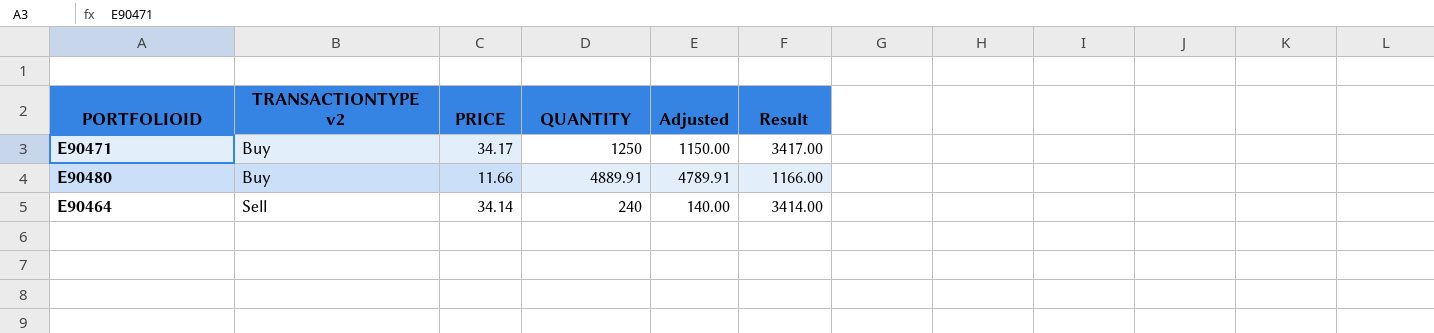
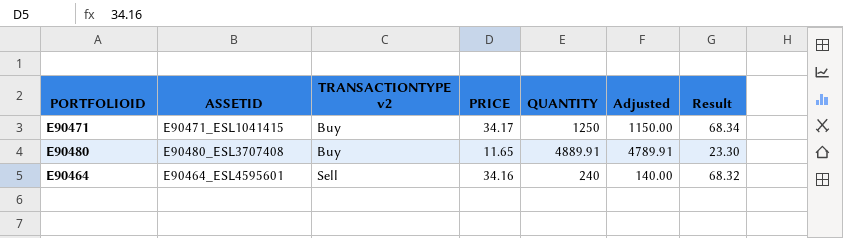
column ASSETID | position: none -> 2
column Result | formula: [PRICE] * 100 -> [PRICE] * 2
E90480 | PRICE: 11.66 -> 11.65
E90464 | PRICE: 34.14 -> 34.16

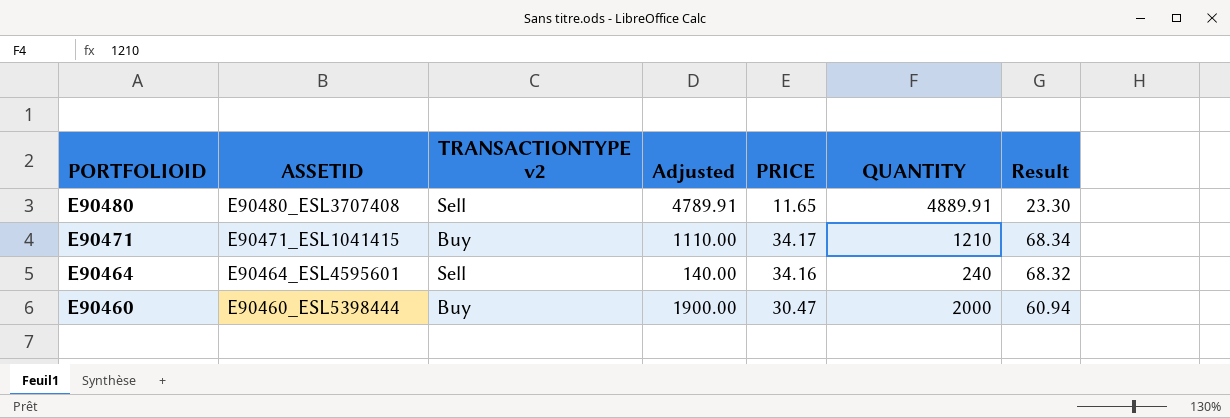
row order: TRANSACTIONTYPE v2 ascending -> PORTFOLIOID descending
column Adjusted | position: 6 -> 4
E90480 | TRANSACTIONTYPE v2: Buy -> Sell
E90471 | Adjusted: 1150.00 -> 1110.00
E90471 | QUANTITY: 1250 -> 1210
row E90460: none -> E90460_ESL5398444 | Buy | 1900.00 | 30.47 | 2000 | 60.94

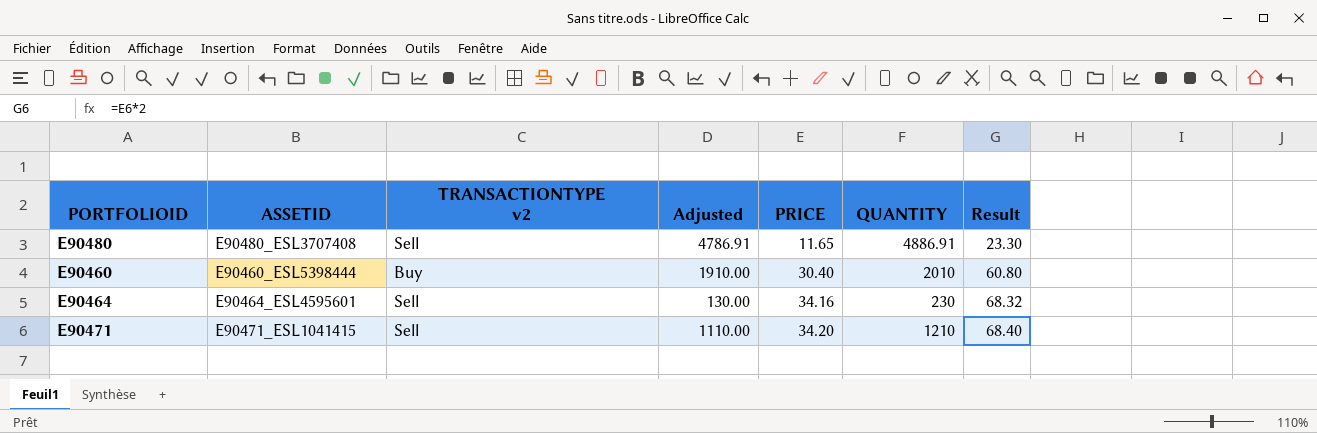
row order: PORTFOLIOID descending -> PRICE ascending
E90480 | Adjusted: 4789.91 -> 4786.91
E90480 | QUANTITY: 4889.91 -> 4886.91
E90460 | Adjusted: 1900.00 -> 1910.00
E90460 | PRICE: 30.47 -> 30.40
E90460 | QUANTITY: 2000 -> 2010
E90460 | Result: 60.94 -> 60.80
E90464 | Adjusted: 140.00 -> 130.00
E90464 | QUANTITY: 240 -> 230
E90471 | TRANSACTIONTYPE v2: Buy -> Sell
E90471 | PRICE: 34.17 -> 34.20
E90471 | Result: 68.34 -> 68.40

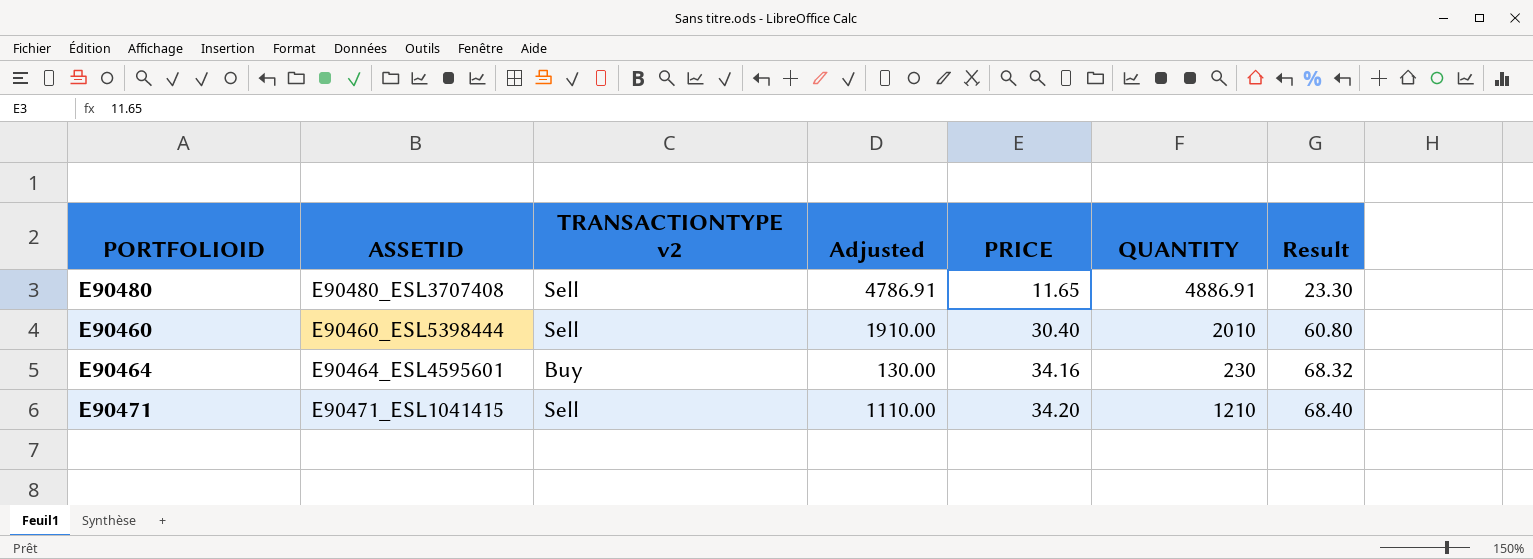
E90460 | TRANSACTIONTYPE v2: Buy -> Sell
E90464 | TRANSACTIONTYPE v2: Sell -> Buy

